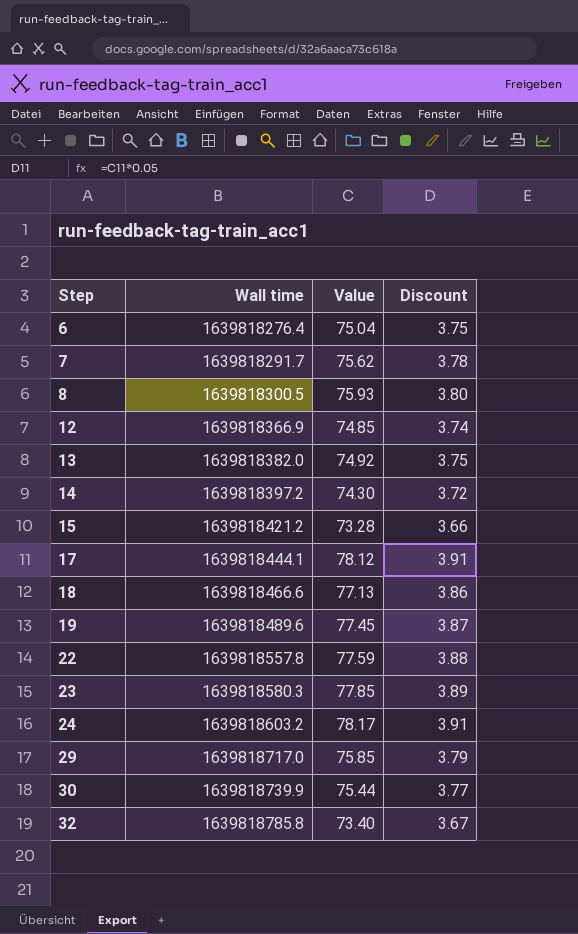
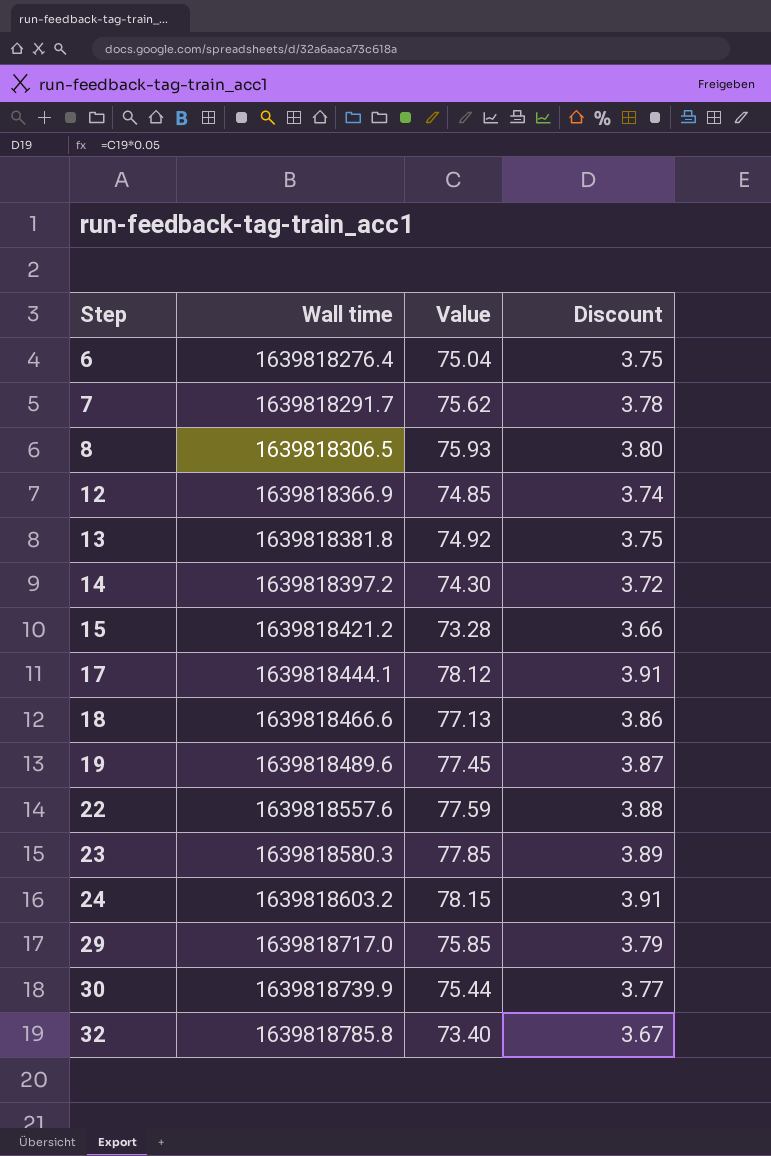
8 | Wall time: 1639818300.5 -> 1639818306.5
13 | Wall time: 1639818382.0 -> 1639818381.8
22 | Wall time: 1639818557.8 -> 1639818557.6
24 | Value: 78.17 -> 78.15

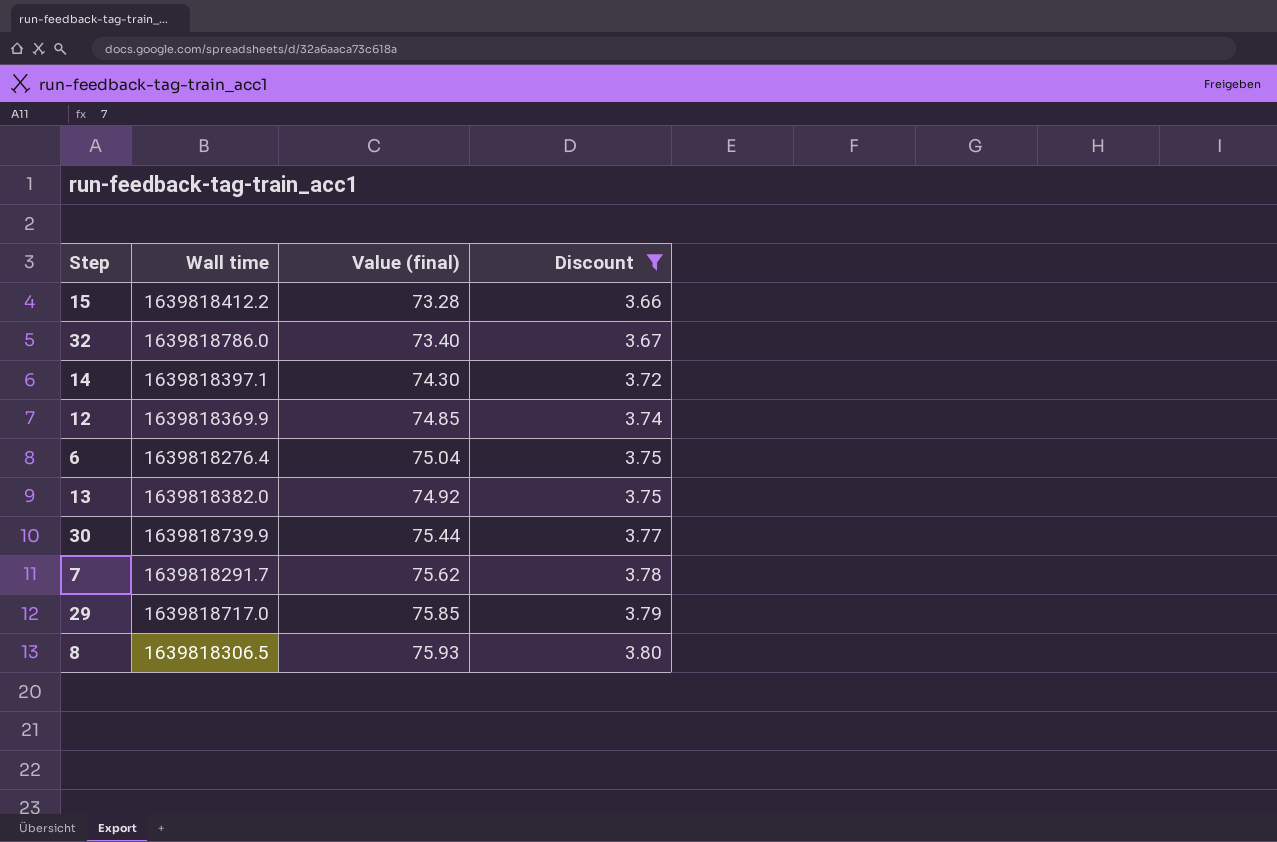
filter: none -> Discount <= 3.80
row order: Step ascending -> Discount ascending
column name: Value -> Value (final)
15 | Wall time: 1639818421.2 -> 1639818412.2
32 | Wall time: 1639818785.8 -> 1639818786.0
14 | Wall time: 1639818397.2 -> 1639818397.1
12 | Wall time: 1639818366.9 -> 1639818369.9
13 | Wall time: 1639818381.8 -> 1639818382.0

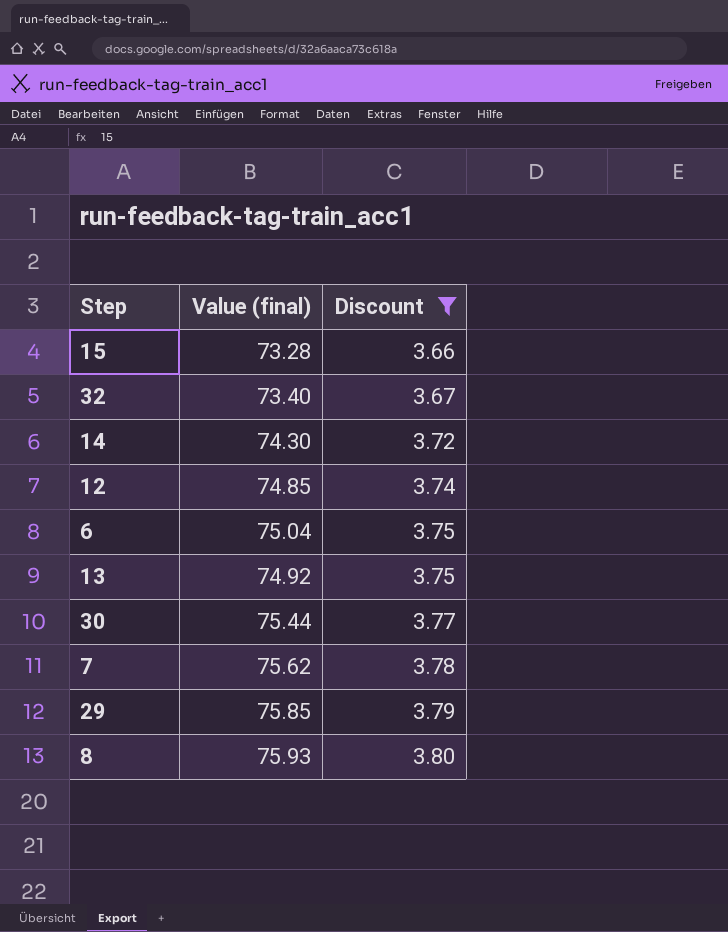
column Wall time | position: 2 -> none

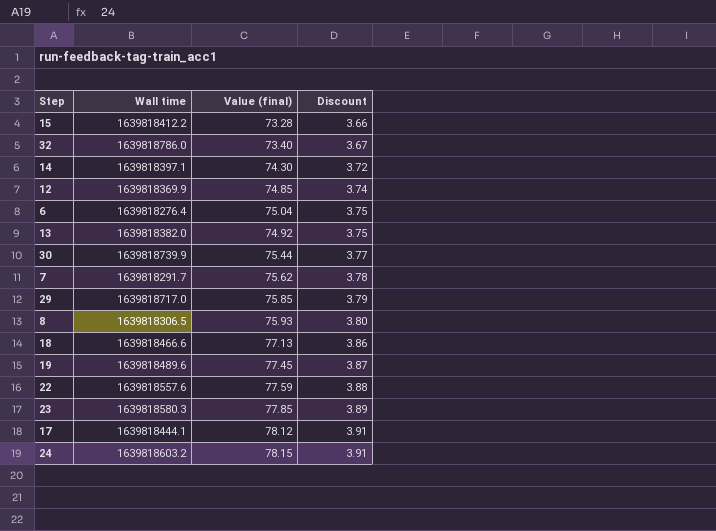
filter: Discount <= 3.80 -> none
column Wall time | position: none -> 2

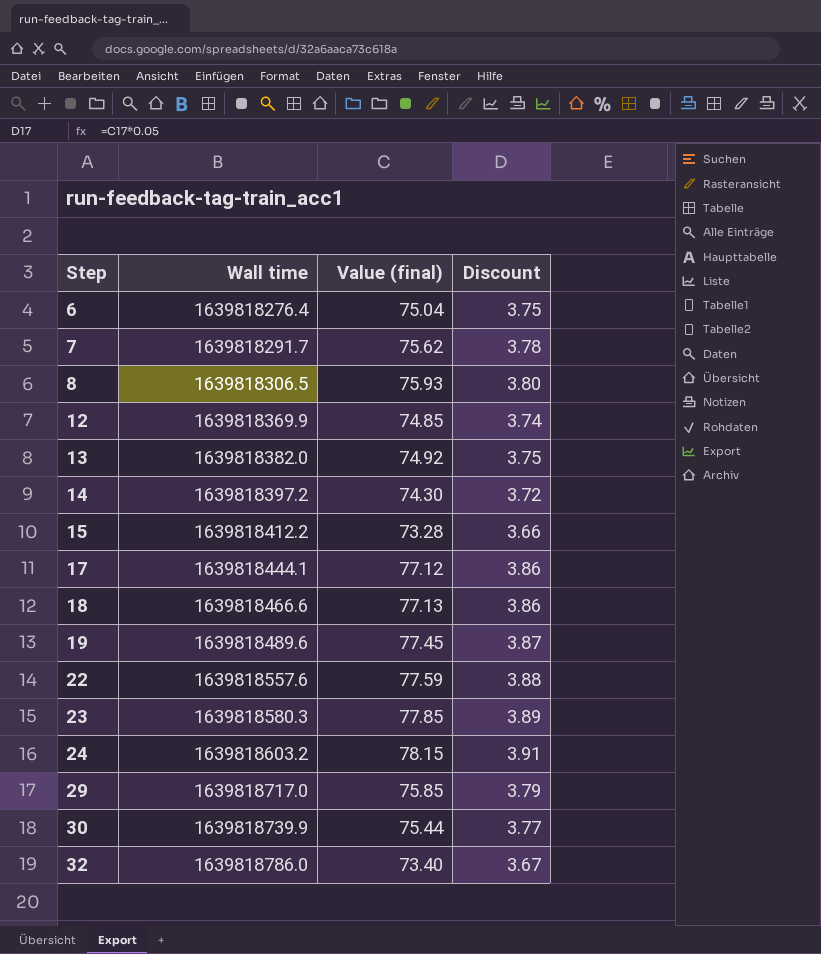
row order: Discount ascending -> Step ascending
14 | Wall time: 1639818397.1 -> 1639818397.2
17 | Value (final): 78.12 -> 77.12
17 | Discount: 3.91 -> 3.86

